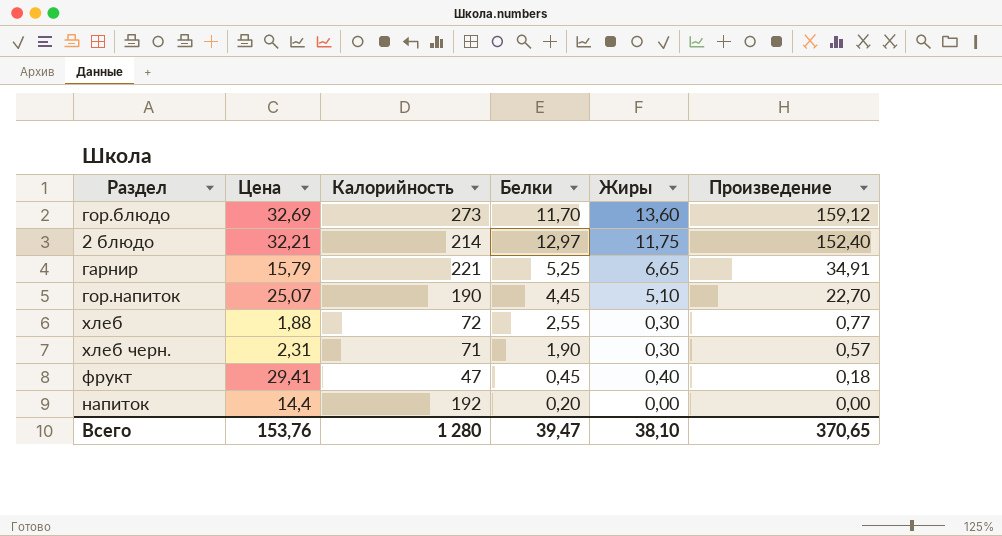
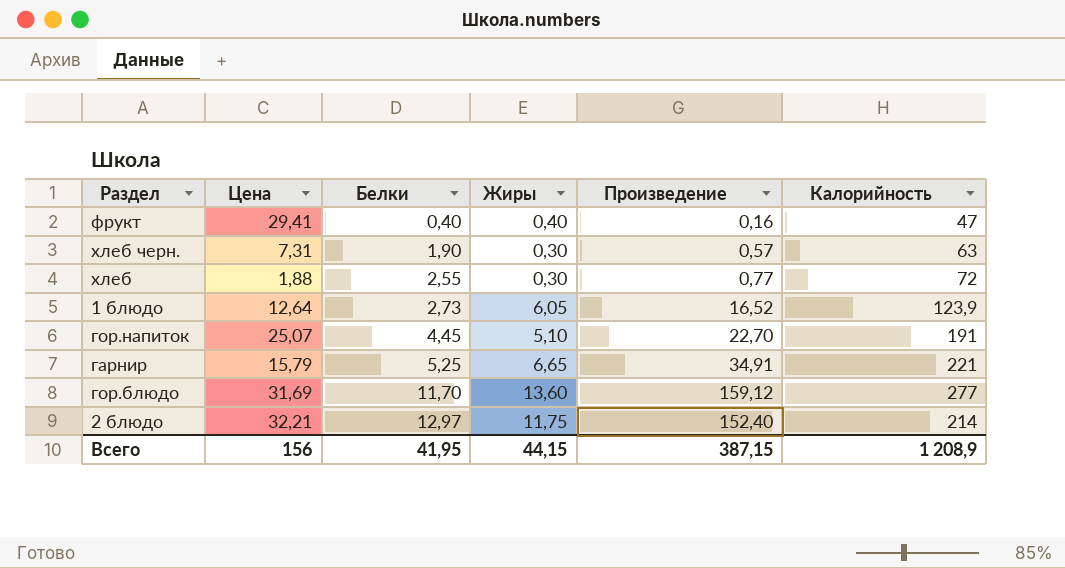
row order: Произведение descending -> Белки ascending
column Калорийность | position: 3 -> 6
row напиток: 14,4 | 192 | 0,20 | 0,00 | 0,00 -> none
фрукт | Белки: 0,45 -> 0,40
фрукт | Произведение: 0,18 -> 0,16
хлеб черн. | Цена: 2,31 -> 7,31
хлеб черн. | Калорийность: 71 -> 63
row 1 блюдо: none -> 12,64 | 2,73 | 6,05 | 16,52 | 123,9
гор.напиток | Калорийность: 190 -> 191
гор.блюдо | Цена: 32,69 -> 31,69
гор.блюдо | Калорийность: 273 -> 277
Всего | Цена: 153,76 -> 156
Всего | Белки: 39,47 -> 41,95
Всего | Жиры: 38,10 -> 44,15
Всего | Произведение: 370,65 -> 387,15
Всего | Калорийность: 1 280 -> 1 208,9

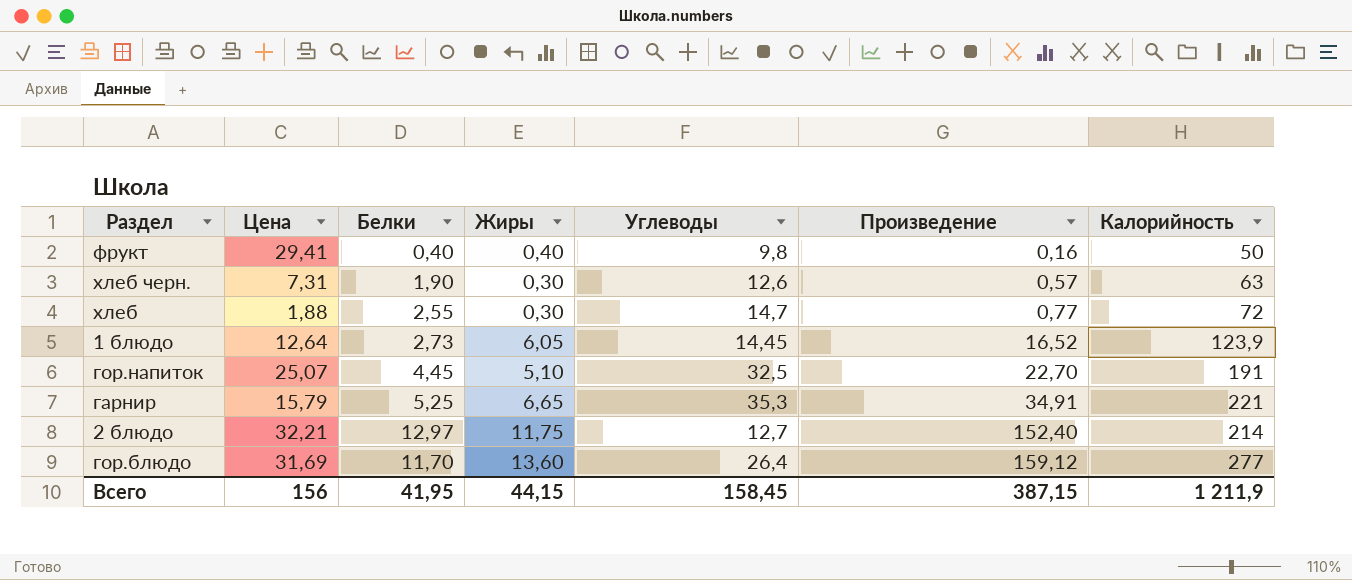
row order: Белки ascending -> Произведение ascending
column Углеводы | position: none -> 5
фрукт | Калорийность: 47 -> 50
Всего | Калорийность: 1 208,9 -> 1 211,9

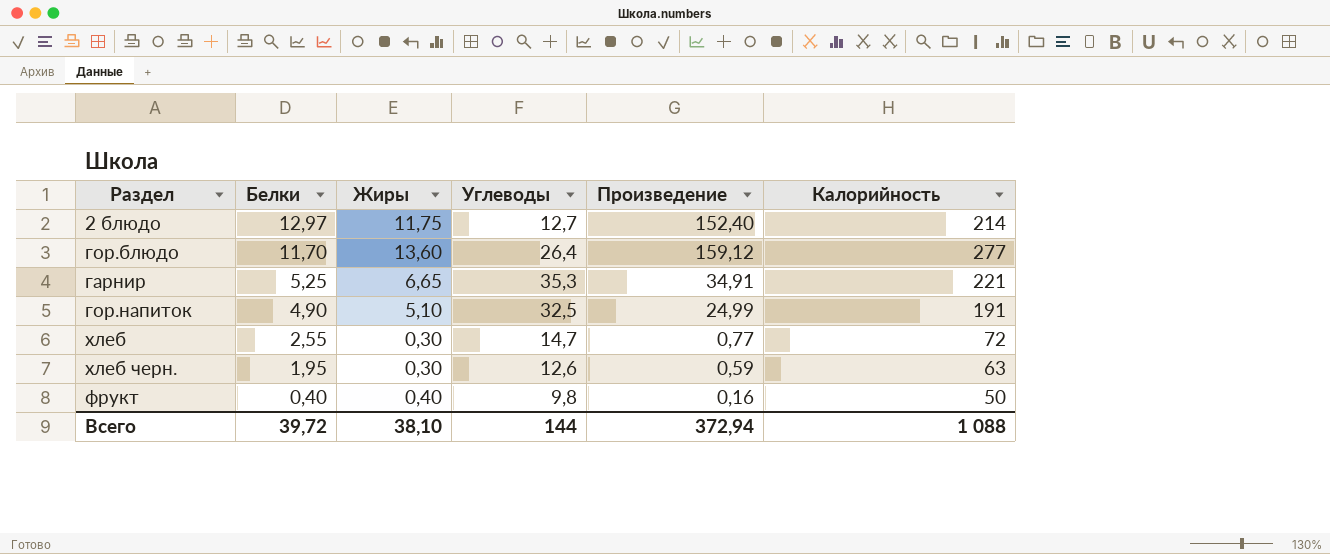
row order: Произведение ascending -> Белки descending
column Цена | position: 2 -> none
row 1 блюдо: 12,64 | 2,73 | 6,05 | 14,45 | 16,52 | 123,9 -> none
гор.напиток | Белки: 4,45 -> 4,90
гор.напиток | Произведение: 22,70 -> 24,99
хлеб черн. | Белки: 1,90 -> 1,95
хлеб черн. | Произведение: 0,57 -> 0,59
Всего | Белки: 41,95 -> 39,72
Всего | Жиры: 44,15 -> 38,10
Всего | Углеводы: 158,45 -> 144
Всего | Произведение: 387,15 -> 372,94
Всего | Калорийность: 1 211,9 -> 1 088

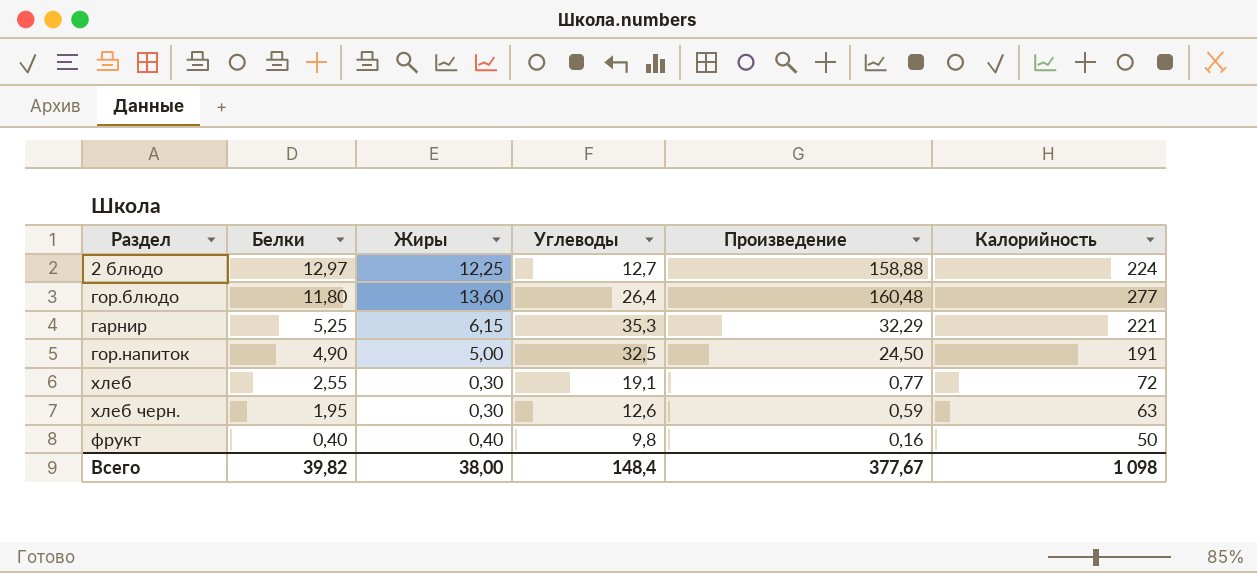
2 блюдо | Жиры: 11,75 -> 12,25
2 блюдо | Произведение: 152,40 -> 158,88
2 блюдо | Калорийность: 214 -> 224
гор.блюдо | Белки: 11,70 -> 11,80
гор.блюдо | Произведение: 159,12 -> 160,48
гарнир | Жиры: 6,65 -> 6,15
гарнир | Произведение: 34,91 -> 32,29
гор.напиток | Жиры: 5,10 -> 5,00
гор.напиток | Произведение: 24,99 -> 24,50
хлеб | Углеводы: 14,7 -> 19,1
Всего | Белки: 39,72 -> 39,82
Всего | Жиры: 38,10 -> 38,00
Всего | Углеводы: 144 -> 148,4
Всего | Произведение: 372,94 -> 377,67
Всего | Калорийность: 1 088 -> 1 098

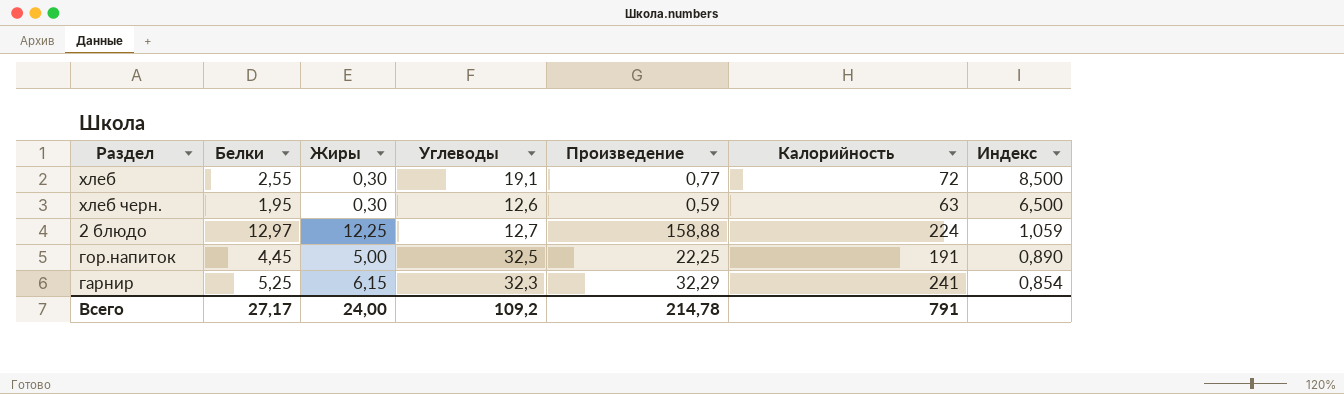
row order: Белки descending -> Индекс descending
column Индекс | formula: none -> [Белки] / [Жиры]
row гор.блюдо: 11,80 | 13,60 | 26,4 | 160,48 | 277 -> none
row фрукт: 0,40 | 0,40 | 9,8 | 0,16 | 50 -> none
гор.напиток | Белки: 4,90 -> 4,45
гор.напиток | Произведение: 24,50 -> 22,25
гарнир | Углеводы: 35,3 -> 32,3
гарнир | Калорийность: 221 -> 241
Всего | Белки: 39,82 -> 27,17
Всего | Жиры: 38,00 -> 24,00
Всего | Углеводы: 148,4 -> 109,2
Всего | Произведение: 377,67 -> 214,78
Всего | Калорийность: 1 098 -> 791

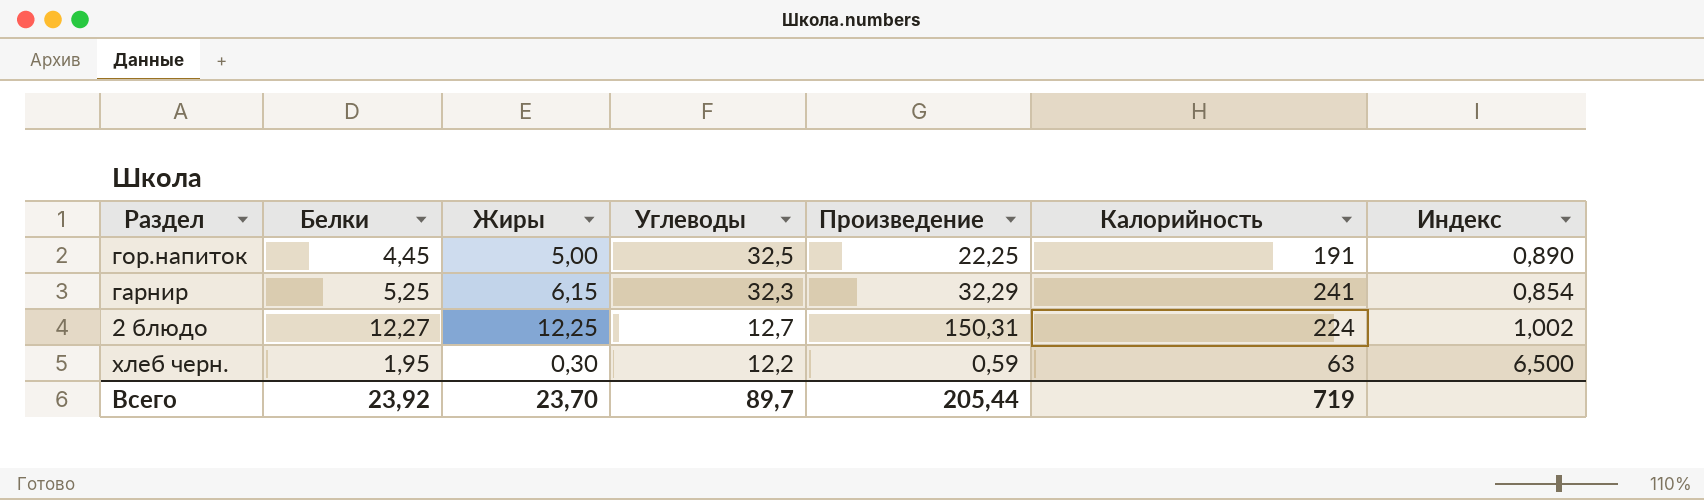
row order: Индекс descending -> Углеводы descending
row хлеб: 2,55 | 0,30 | 19,1 | 0,77 | 72 | 8,500 -> none
2 блюдо | Белки: 12,97 -> 12,27
2 блюдо | Произведение: 158,88 -> 150,31
2 блюдо | Индекс: 1,059 -> 1,002
хлеб черн. | Углеводы: 12,6 -> 12,2
Всего | Белки: 27,17 -> 23,92
Всего | Жиры: 24,00 -> 23,70
Всего | Углеводы: 109,2 -> 89,7
Всего | Произведение: 214,78 -> 205,44
Всего | Калорийность: 791 -> 719

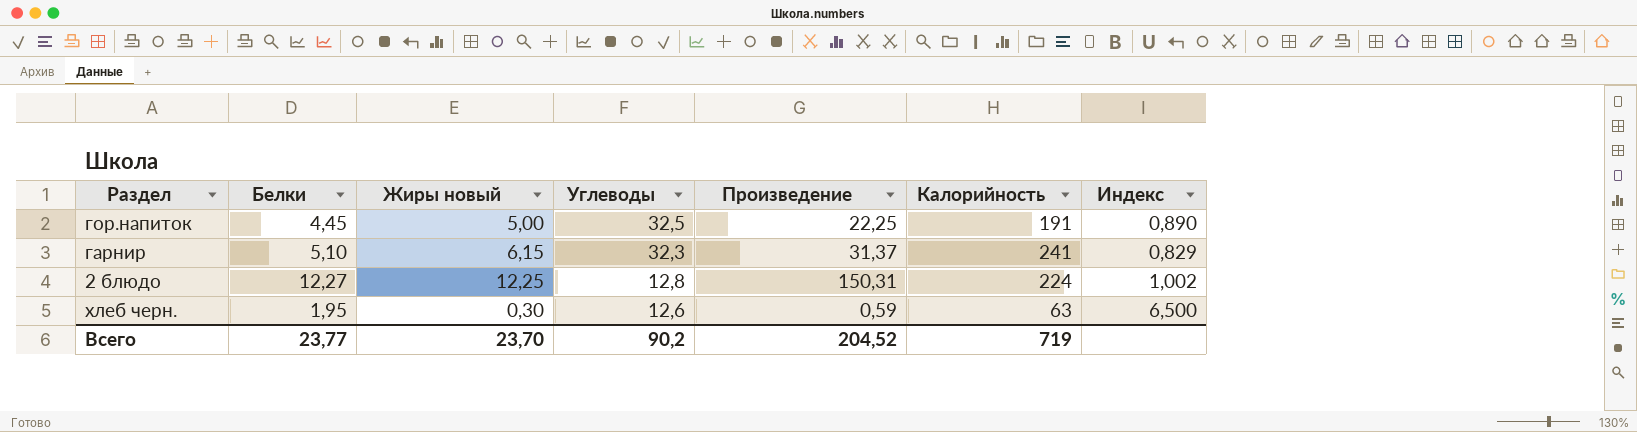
column name: Жиры -> Жиры новый
гарнир | Белки: 5,25 -> 5,10
гарнир | Произведение: 32,29 -> 31,37
гарнир | Индекс: 0,854 -> 0,829
2 блюдо | Углеводы: 12,7 -> 12,8
хлеб черн. | Углеводы: 12,2 -> 12,6
Всего | Белки: 23,92 -> 23,77
Всего | Углеводы: 89,7 -> 90,2
Всего | Произведение: 205,44 -> 204,52

